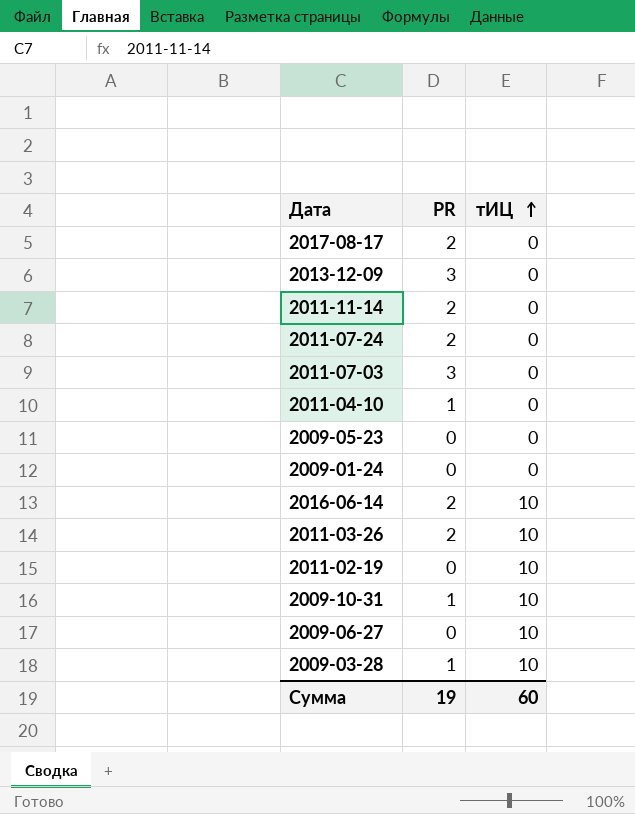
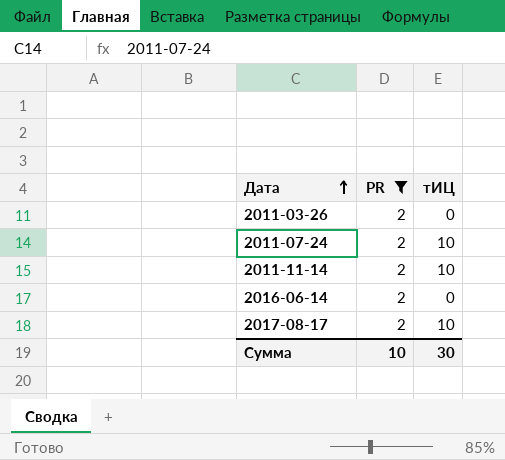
filter: none -> PR = 2
row order: тИЦ ascending -> Дата ascending
2011-03-26 | тИЦ: 10 -> 0
2011-07-24 | тИЦ: 0 -> 10
2011-11-14 | тИЦ: 0 -> 10
2016-06-14 | тИЦ: 10 -> 0
2017-08-17 | тИЦ: 0 -> 10
Сумма | PR: 19 -> 10
Сумма | тИЦ: 60 -> 30

